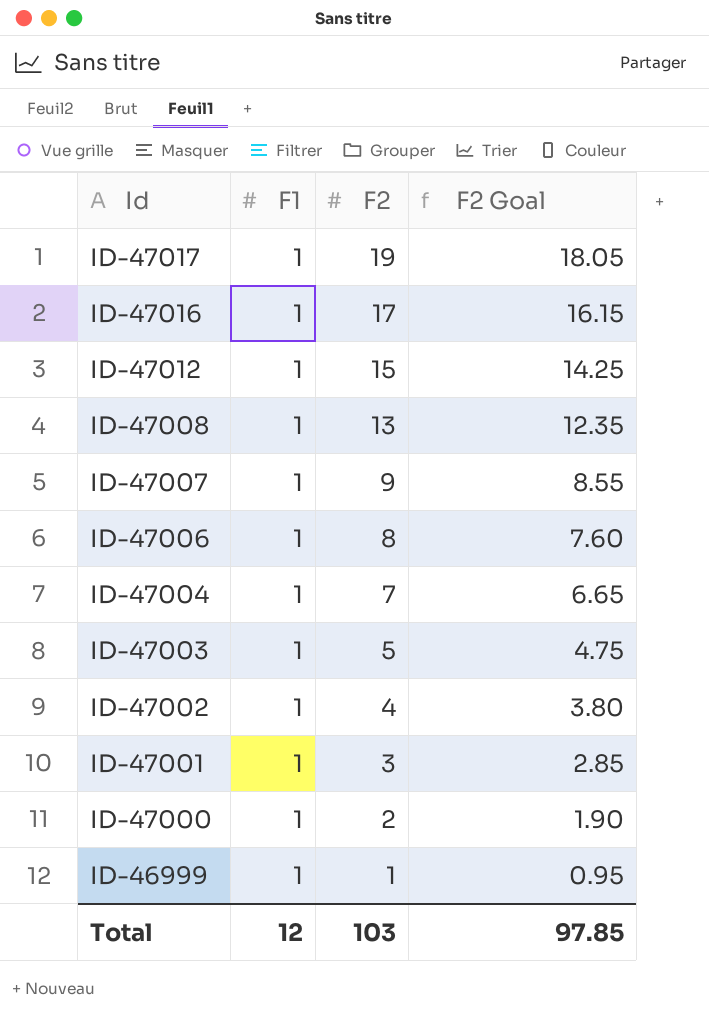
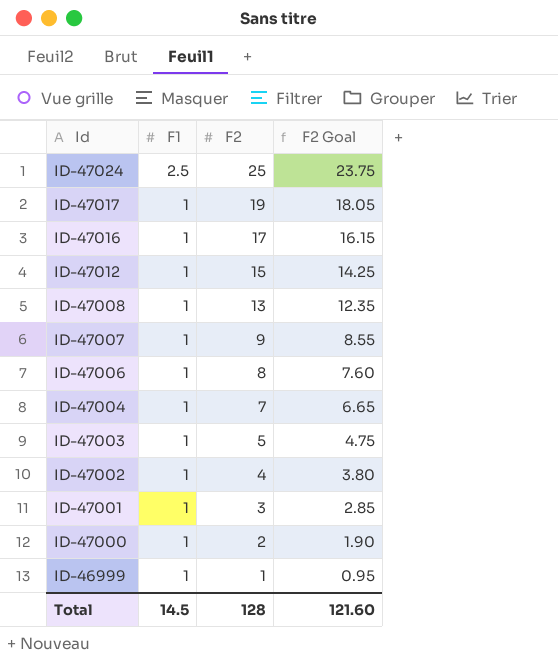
row ID-47024: none -> 2.5 | 25 | 23.75
Total | F1: 12 -> 14.5
Total | F2: 103 -> 128
Total | F2 Goal: 97.85 -> 121.60

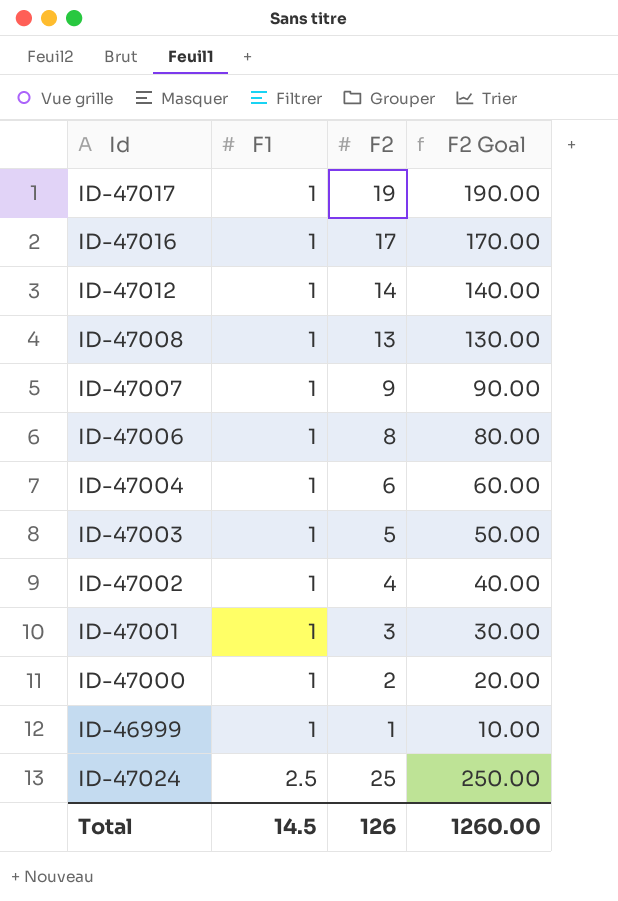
row order: Id descending -> F1 ascending
column F2 Goal | formula: [F2] * 0.95 -> [F2] * 10
ID-47012 | F2: 15 -> 14
ID-47004 | F2: 7 -> 6
Total | F2: 128 -> 126
Total | F2 Goal: 121.60 -> 1260.00

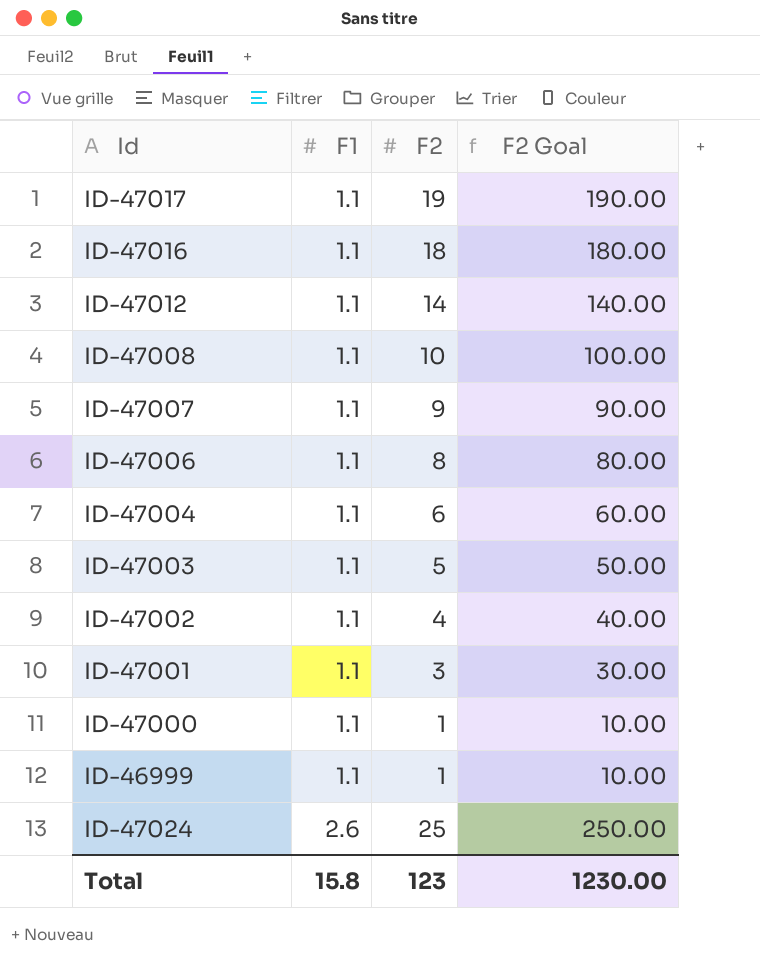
ID-47017 | F1: 1 -> 1.1
ID-47016 | F1: 1 -> 1.1
ID-47016 | F2: 17 -> 18
ID-47016 | F2 Goal: 170.00 -> 180.00
ID-47012 | F1: 1 -> 1.1
ID-47008 | F1: 1 -> 1.1
ID-47008 | F2: 13 -> 10
ID-47008 | F2 Goal: 130.00 -> 100.00
ID-47007 | F1: 1 -> 1.1
ID-47006 | F1: 1 -> 1.1
ID-47004 | F1: 1 -> 1.1
ID-47003 | F1: 1 -> 1.1
ID-47002 | F1: 1 -> 1.1
ID-47001 | F1: 1 -> 1.1
ID-47000 | F1: 1 -> 1.1
ID-47000 | F2: 2 -> 1
ID-47000 | F2 Goal: 20.00 -> 10.00
ID-46999 | F1: 1 -> 1.1
ID-47024 | F1: 2.5 -> 2.6
Total | F1: 14.5 -> 15.8
Total | F2: 126 -> 123
Total | F2 Goal: 1260.00 -> 1230.00

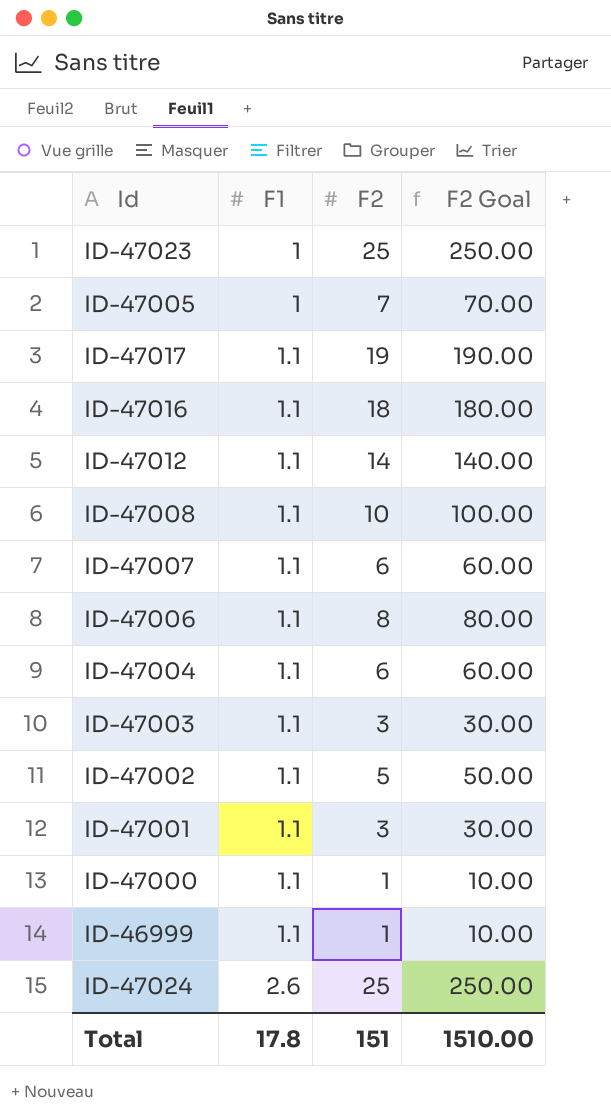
row ID-47023: none -> 1 | 25 | 250.00
row ID-47005: none -> 1 | 7 | 70.00
ID-47007 | F2: 9 -> 6
ID-47007 | F2 Goal: 90.00 -> 60.00
ID-47003 | F2: 5 -> 3
ID-47003 | F2 Goal: 50.00 -> 30.00
ID-47002 | F2: 4 -> 5
ID-47002 | F2 Goal: 40.00 -> 50.00
Total | F1: 15.8 -> 17.8
Total | F2: 123 -> 151
Total | F2 Goal: 1230.00 -> 1510.00

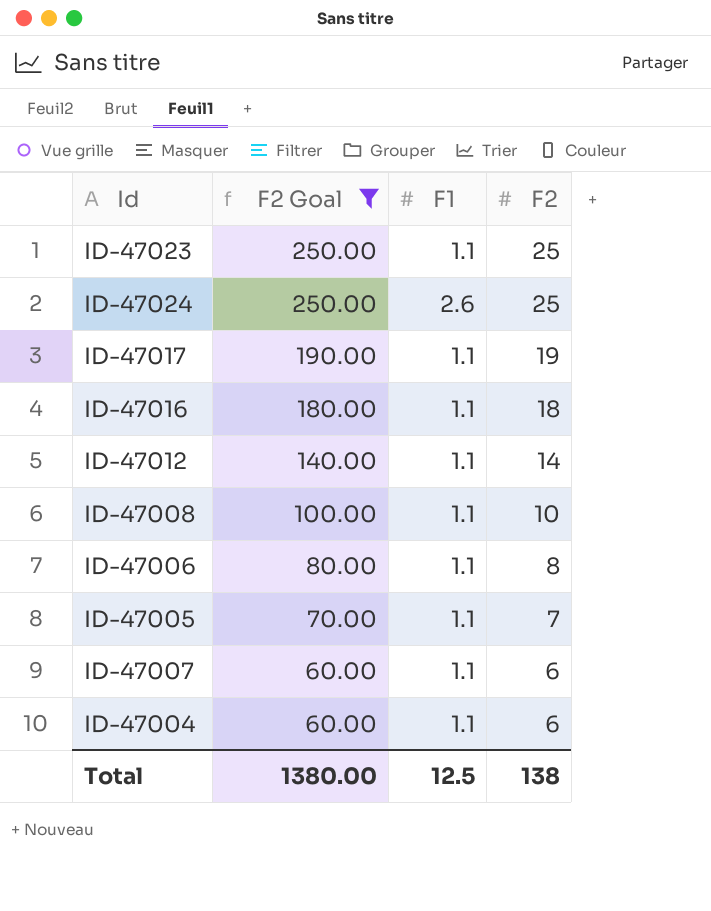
filter: none -> F2 Goal >= 60.00
row order: F1 ascending -> F2 Goal descending
column F2 Goal | position: 4 -> 2
ID-47023 | F1: 1 -> 1.1
ID-47005 | F1: 1 -> 1.1
Total | F2 Goal: 1510.00 -> 1380.00
Total | F1: 17.8 -> 12.5
Total | F2: 151 -> 138

